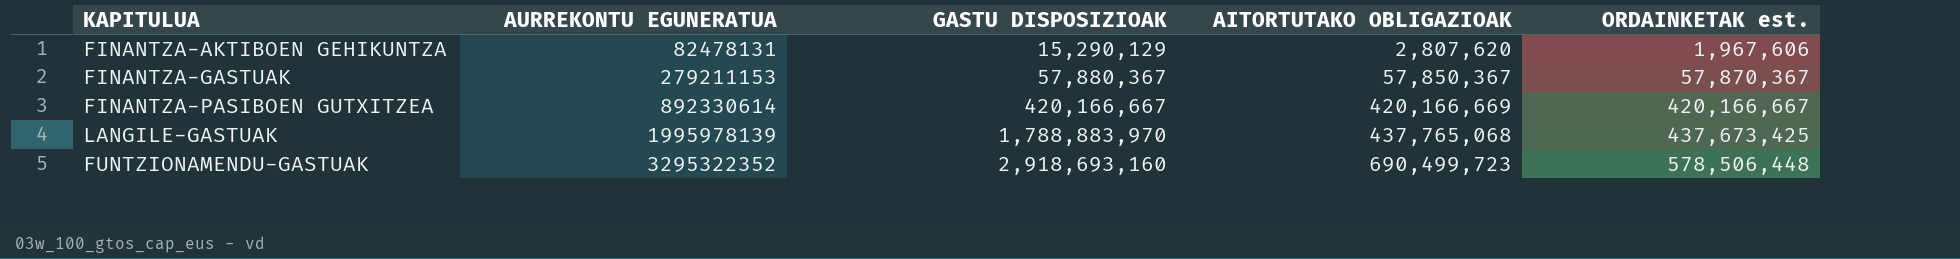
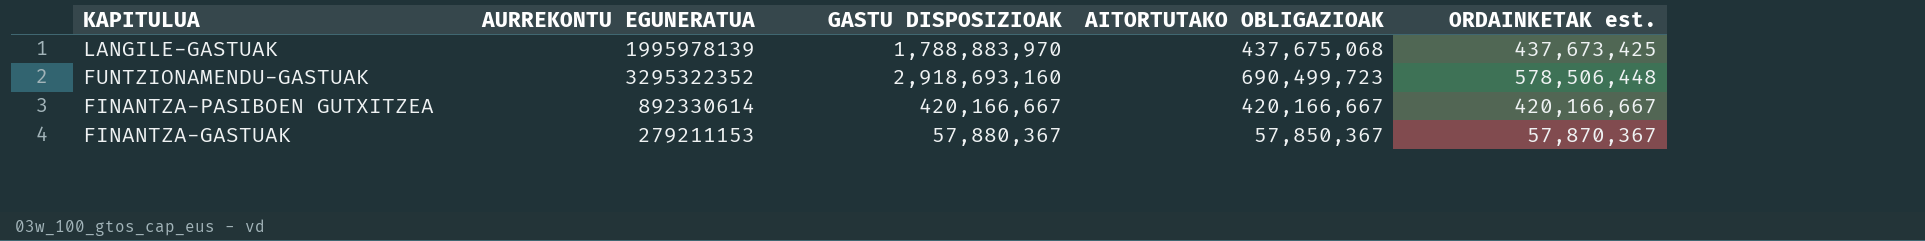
row order: AURREKONTU EGUNERATUA ascending -> KAPITULUA descending
row FINANTZA-AKTIBOEN GEHIKUNTZA: 82478131 | 15,290,129 | 2,807,620 | 1,967,606 -> none
LANGILE-GASTUAK | AITORTUTAKO OBLIGAZIOAK: 437,765,068 -> 437,675,068
FINANTZA-PASIBOEN GUTXITZEA | AITORTUTAKO OBLIGAZIOAK: 420,166,669 -> 420,166,667

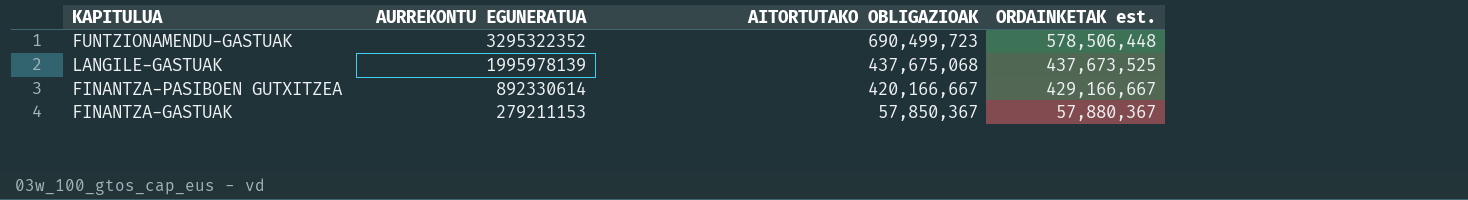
row order: KAPITULUA descending -> AURREKONTU EGUNERATUA descending
column GASTU DISPOSIZIOAK | position: 3 -> none
LANGILE-GASTUAK | ORDAINKETAK est.: 437,673,425 -> 437,673,525
FINANTZA-PASIBOEN GUTXITZEA | ORDAINKETAK est.: 420,166,667 -> 429,166,667
FINANTZA-GASTUAK | ORDAINKETAK est.: 57,870,367 -> 57,880,367

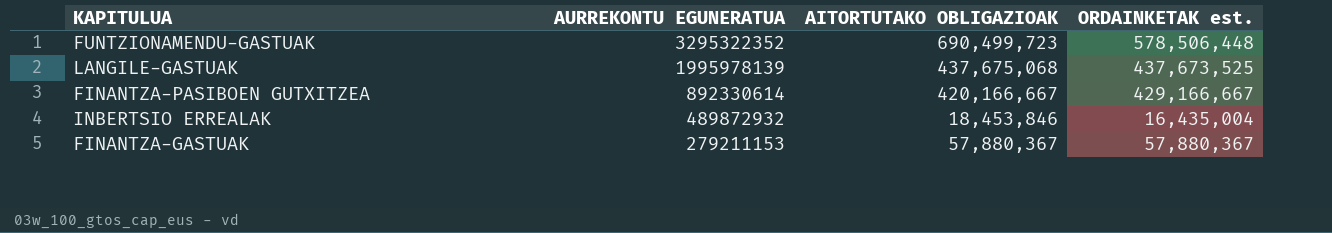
row INBERTSIO ERREALAK: none -> 489872932 | 18,453,846 | 16,435,004
FINANTZA-GASTUAK | AITORTUTAKO OBLIGAZIOAK: 57,850,367 -> 57,880,367

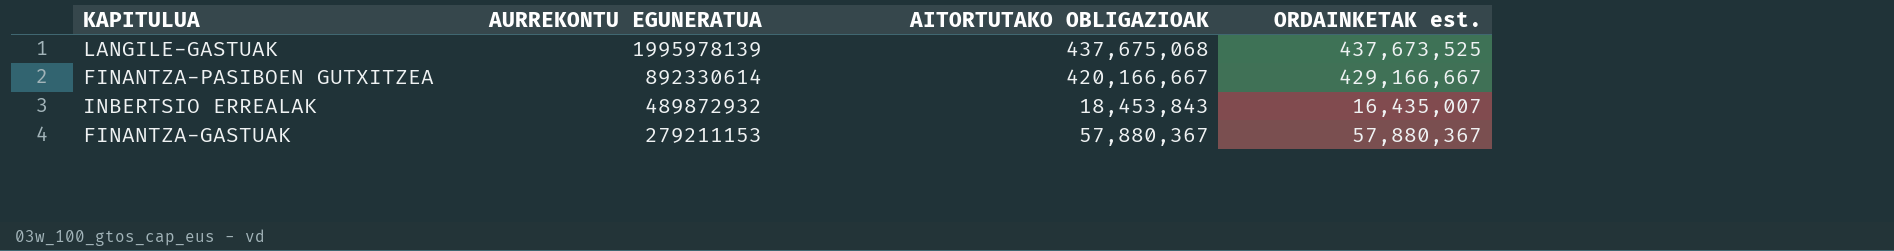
row FUNTZIONAMENDU-GASTUAK: 3295322352 | 690,499,723 | 578,506,448 -> none
INBERTSIO ERREALAK | AITORTUTAKO OBLIGAZIOAK: 18,453,846 -> 18,453,843
INBERTSIO ERREALAK | ORDAINKETAK est.: 16,435,004 -> 16,435,007

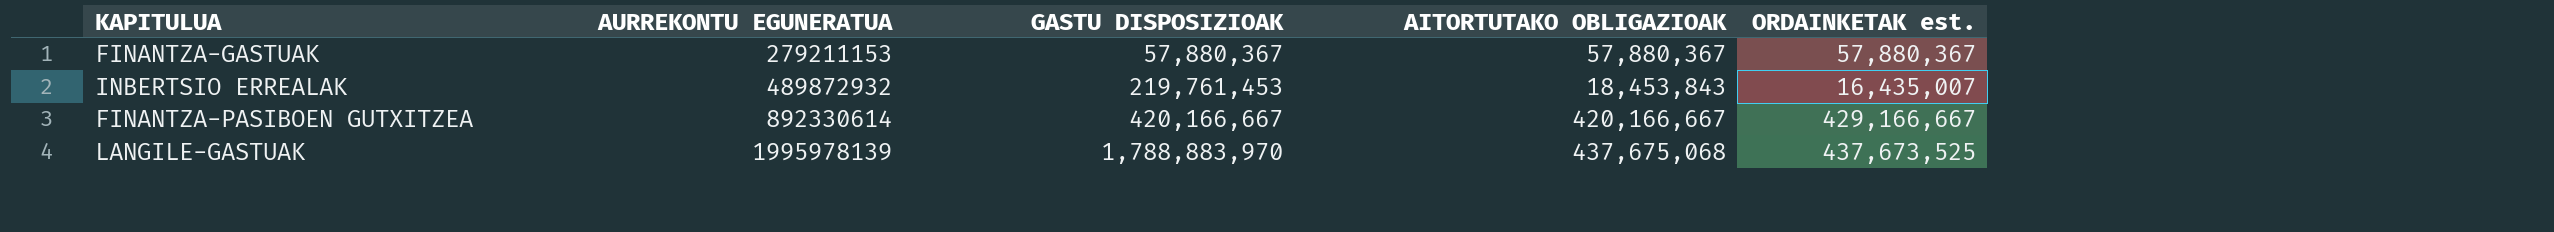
row order: AURREKONTU EGUNERATUA descending -> AURREKONTU EGUNERATUA ascending
column GASTU DISPOSIZIOAK | position: none -> 3

